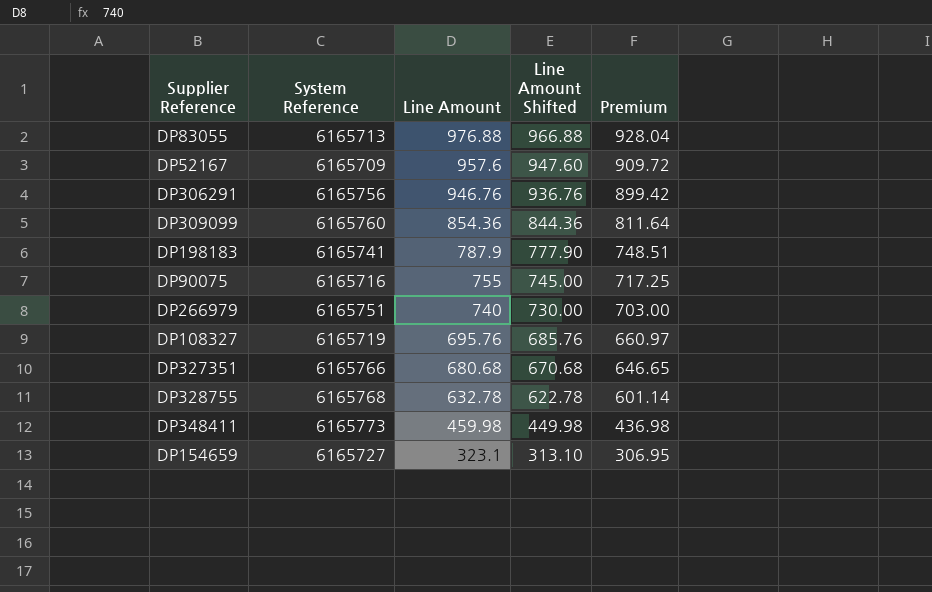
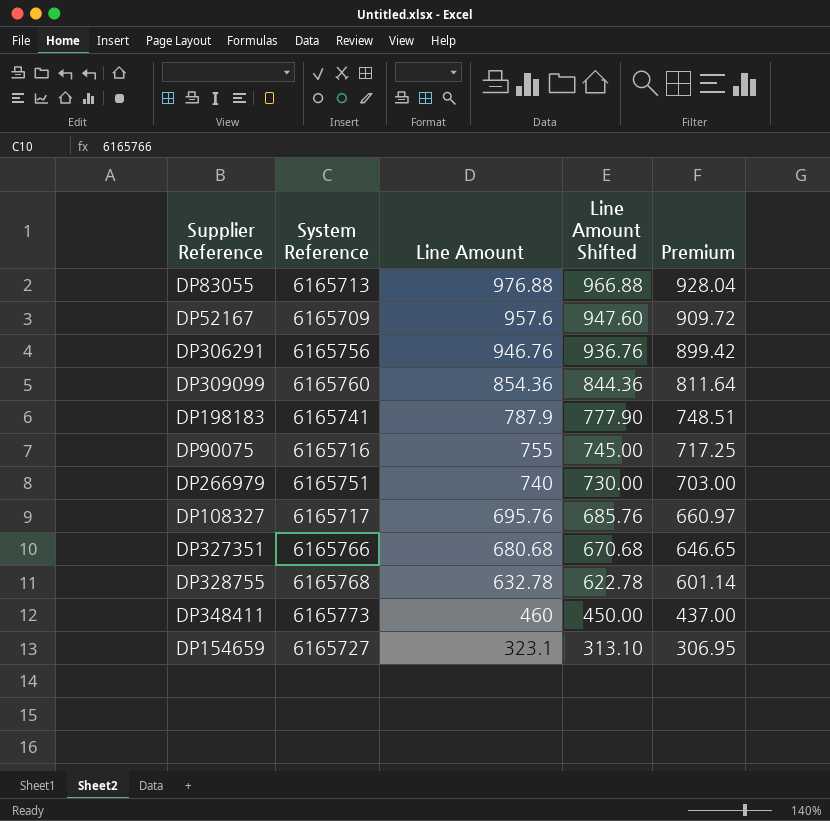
DP108327 | System Reference: 6165719 -> 6165717
DP348411 | Line Amount: 459.98 -> 460
DP348411 | Line Amount Shifted: 449.98 -> 450.00
DP348411 | Premium: 436.98 -> 437.00

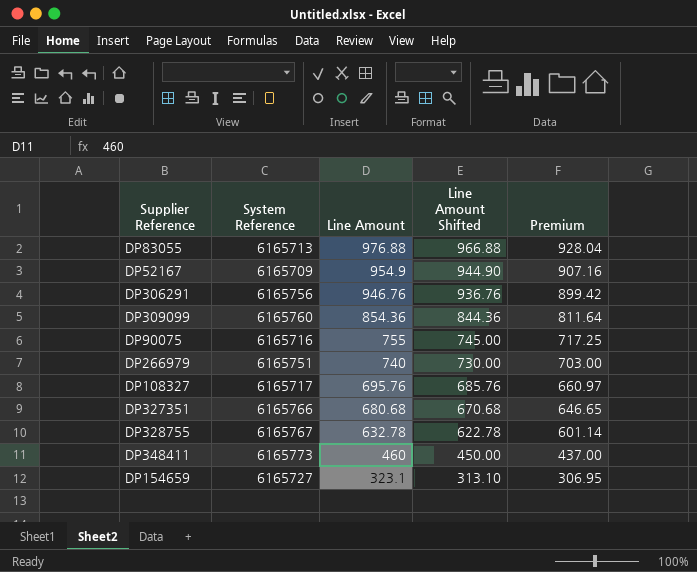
row DP198183: 6165741 | 787.9 | 777.90 | 748.51 -> none
DP52167 | Line Amount: 957.6 -> 954.9
DP52167 | Line Amount Shifted: 947.60 -> 944.90
DP52167 | Premium: 909.72 -> 907.16
DP328755 | System Reference: 6165768 -> 6165767

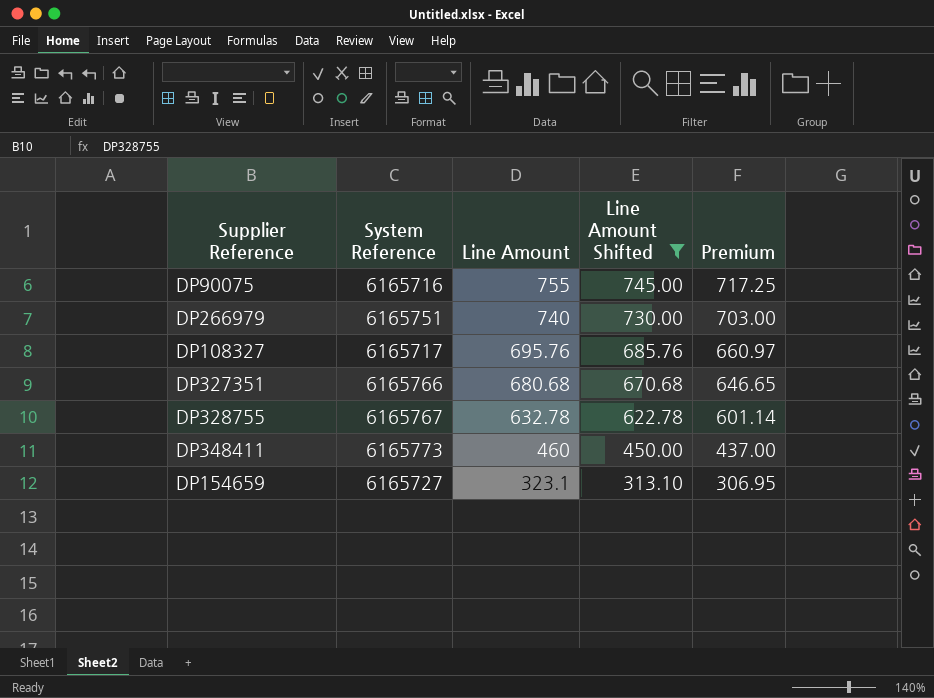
filter: none -> Line Amount Shifted <= 745.00

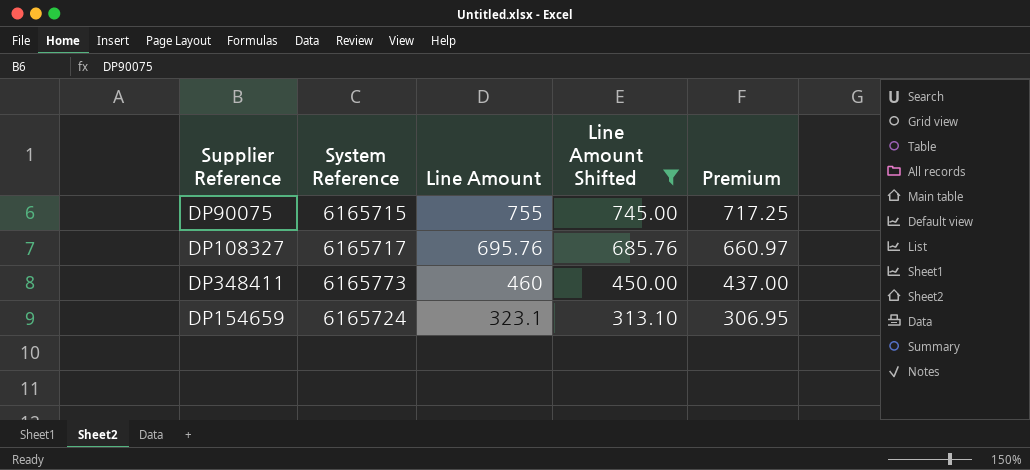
row DP266979: 6165751 | 740 | 730.00 | 703.00 -> none
row DP327351: 6165766 | 680.68 | 670.68 | 646.65 -> none
row DP328755: 6165767 | 632.78 | 622.78 | 601.14 -> none
DP90075 | System Reference: 6165716 -> 6165715
DP154659 | System Reference: 6165727 -> 6165724

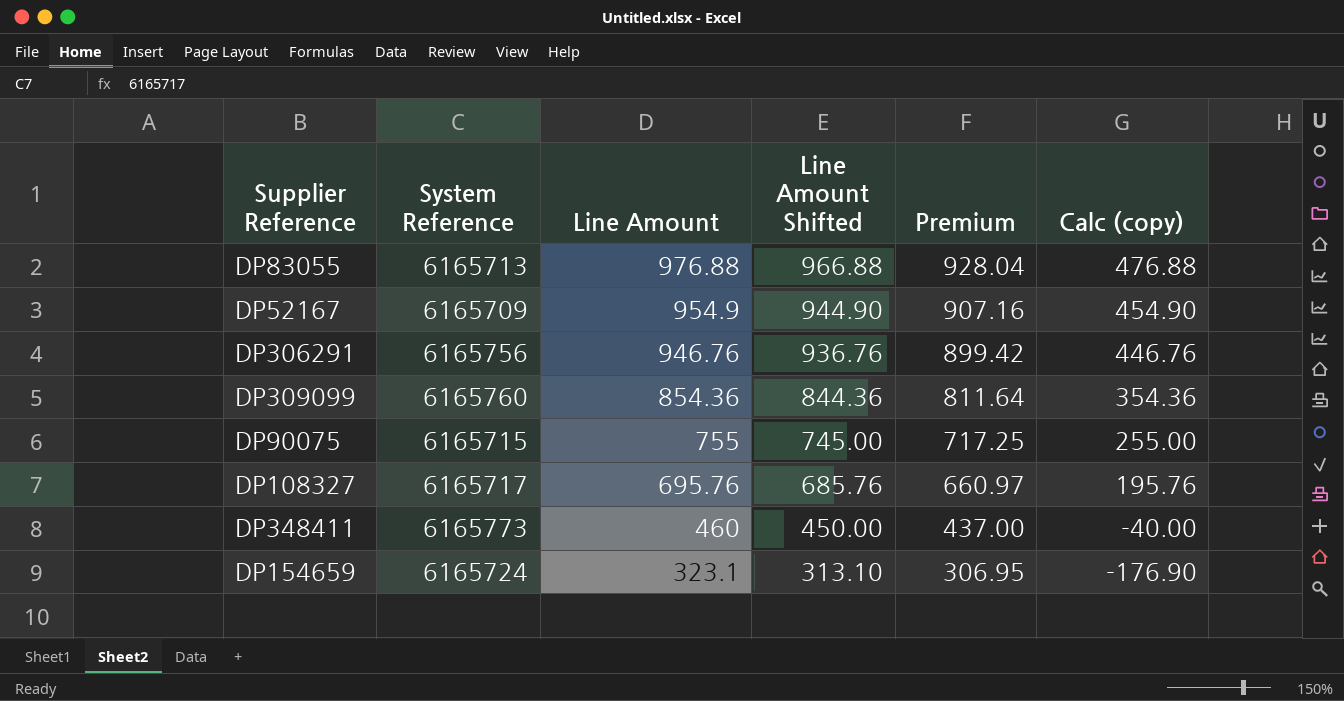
filter: Line Amount Shifted <= 745.00 -> none
column Calc (copy) | formula: none -> [Line Amount] - 500

